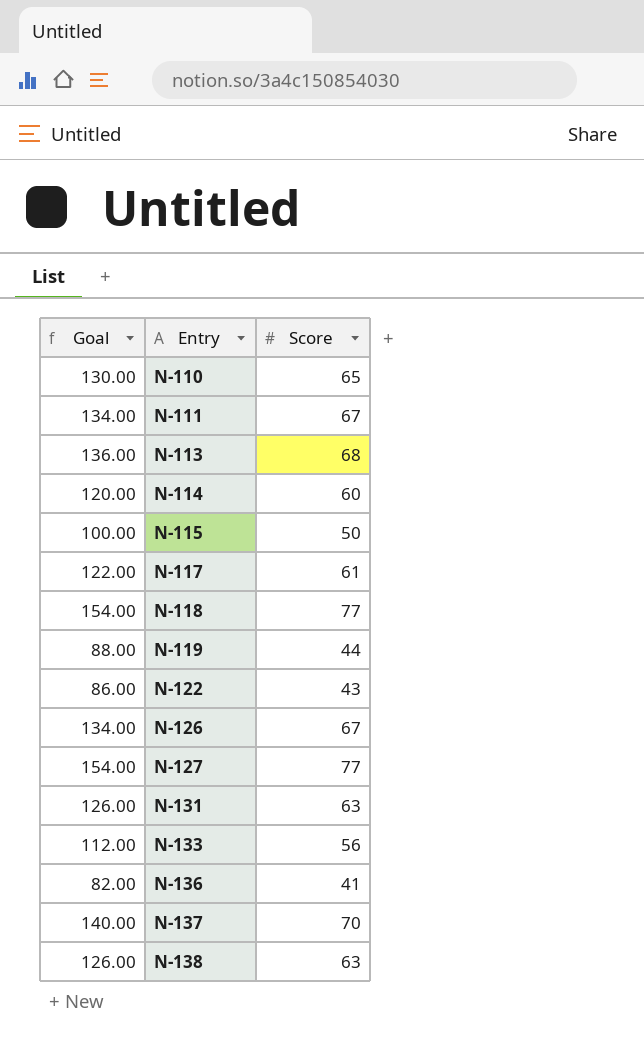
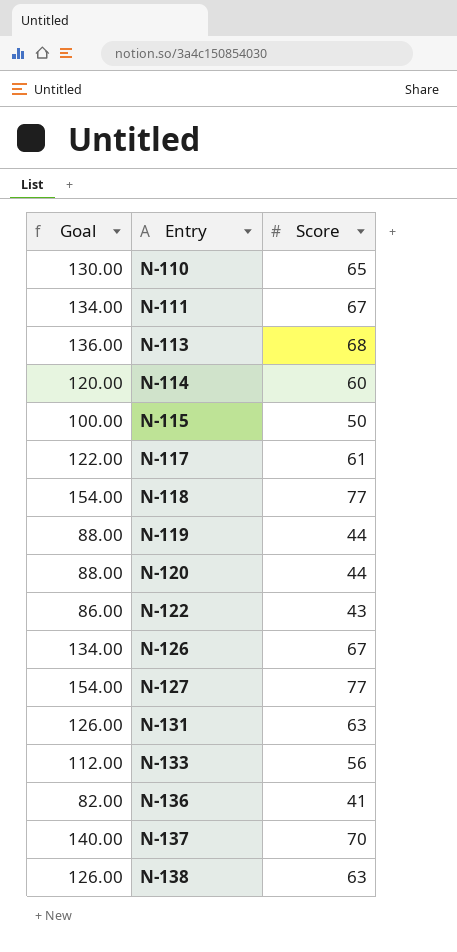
row N-120: none -> 88.00 | 44

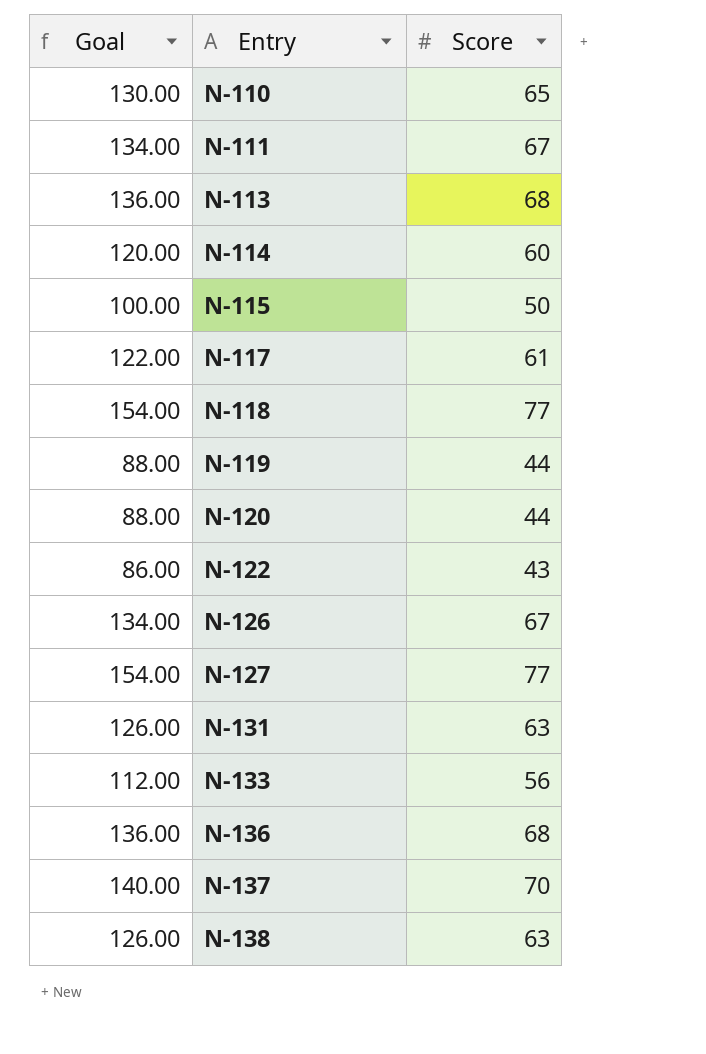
N-136 | Goal: 82.00 -> 136.00
N-136 | Score: 41 -> 68

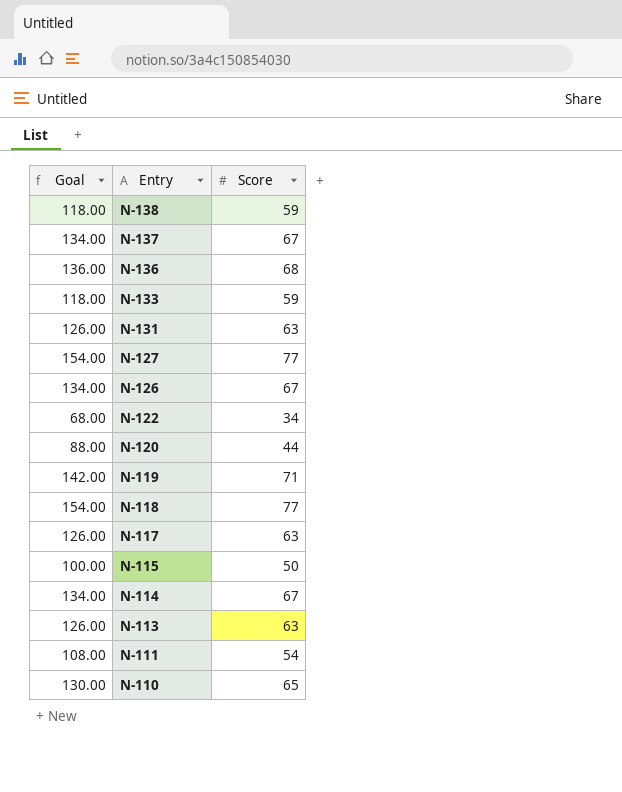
row order: Entry ascending -> Entry descending
N-138 | Goal: 126.00 -> 118.00
N-138 | Score: 63 -> 59
N-137 | Goal: 140.00 -> 134.00
N-137 | Score: 70 -> 67
N-133 | Goal: 112.00 -> 118.00
N-133 | Score: 56 -> 59
N-122 | Goal: 86.00 -> 68.00
N-122 | Score: 43 -> 34
N-119 | Goal: 88.00 -> 142.00
N-119 | Score: 44 -> 71
N-117 | Goal: 122.00 -> 126.00
N-117 | Score: 61 -> 63
N-114 | Goal: 120.00 -> 134.00
N-114 | Score: 60 -> 67
N-113 | Goal: 136.00 -> 126.00
N-113 | Score: 68 -> 63
N-111 | Goal: 134.00 -> 108.00
N-111 | Score: 67 -> 54

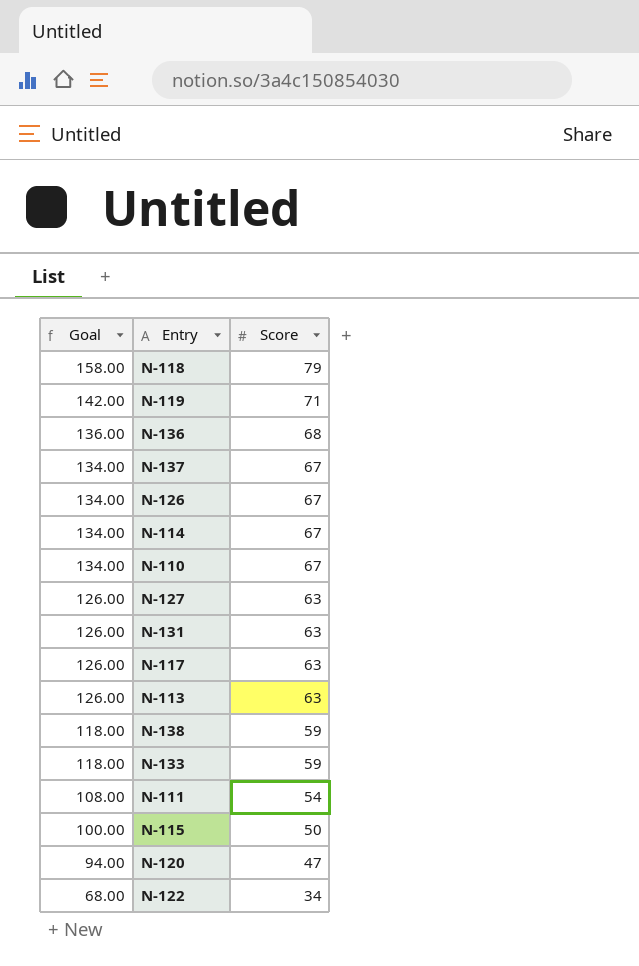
row order: Entry descending -> Goal descending
N-118 | Goal: 154.00 -> 158.00
N-118 | Score: 77 -> 79
N-110 | Goal: 130.00 -> 134.00
N-110 | Score: 65 -> 67
N-127 | Goal: 154.00 -> 126.00
N-127 | Score: 77 -> 63
N-120 | Goal: 88.00 -> 94.00
N-120 | Score: 44 -> 47

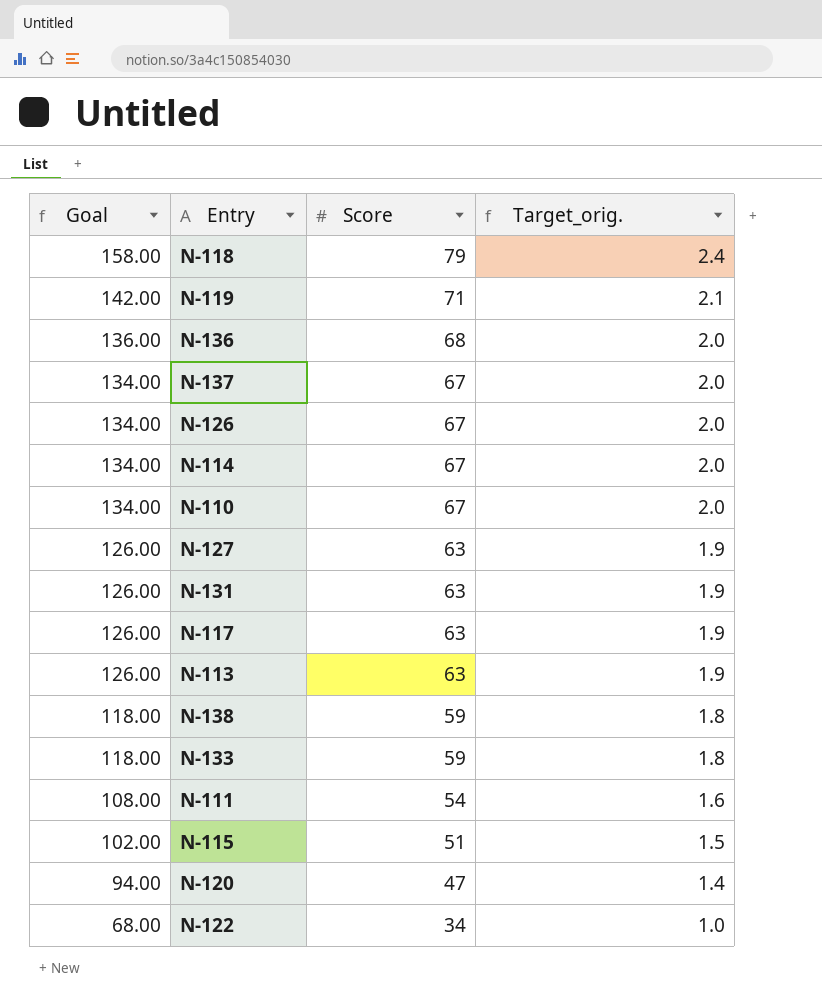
column Target_orig. | formula: none -> [Score] * 0.03
N-115 | Goal: 100.00 -> 102.00
N-115 | Score: 50 -> 51

